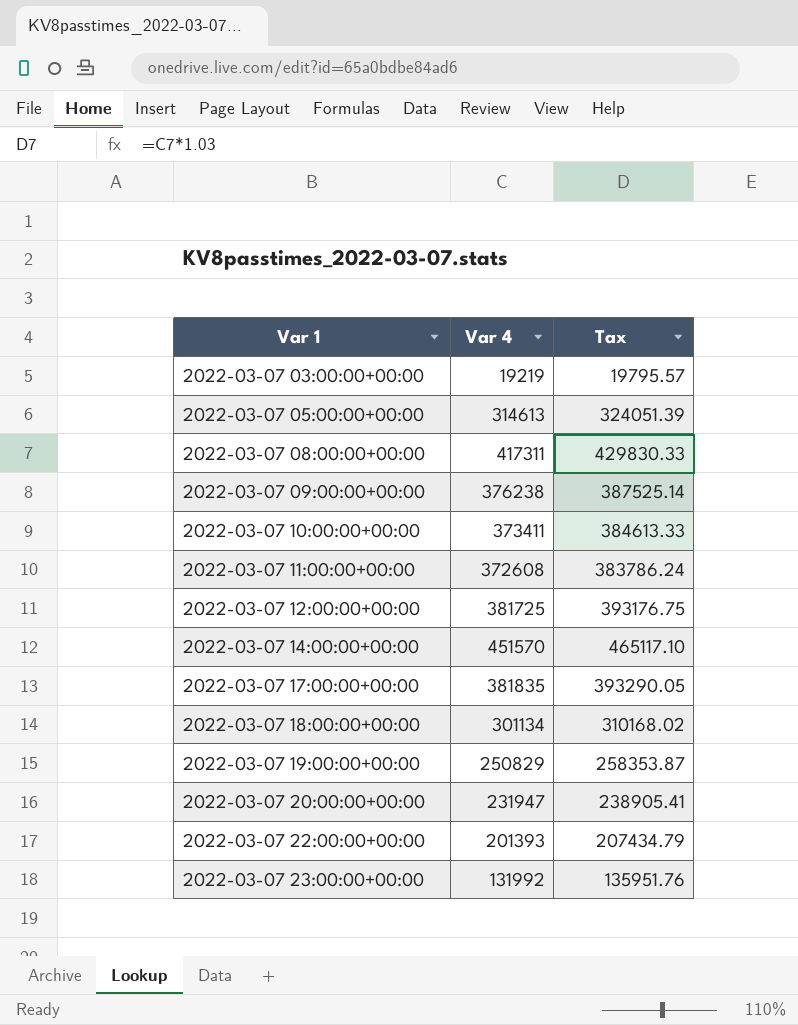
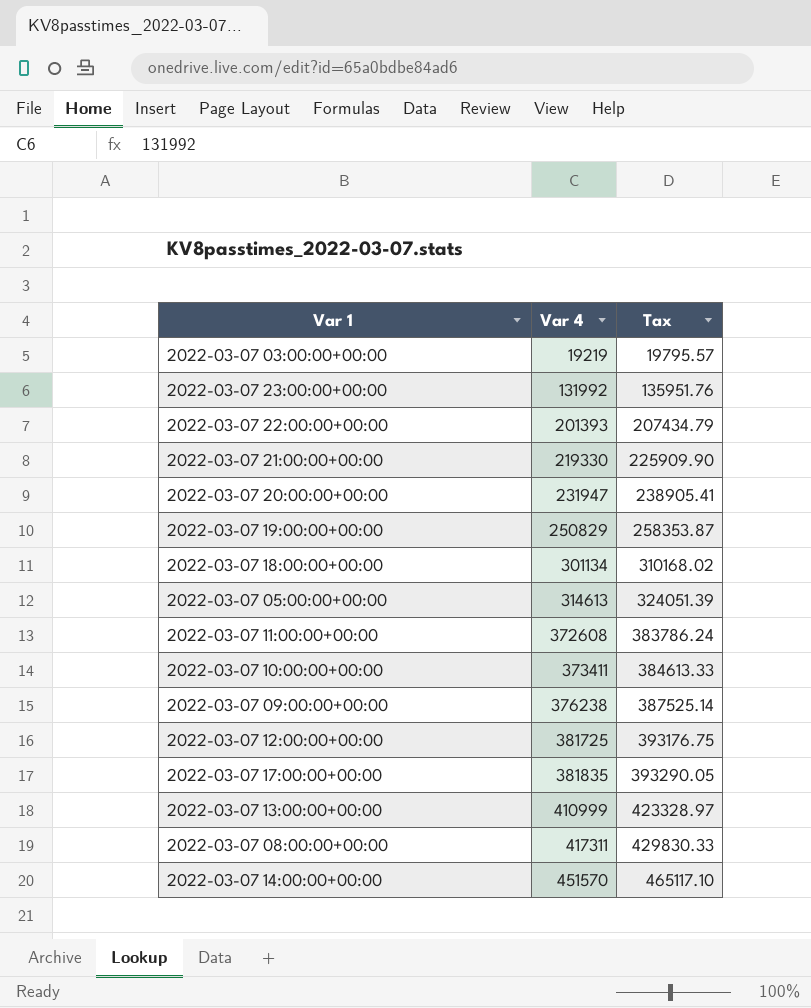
row order: Var 1 ascending -> Var 4 ascending
row 2022-03-07 21:00:00+00:00: none -> 219330 | 225909.90
row 2022-03-07 13:00:00+00:00: none -> 410999 | 423328.97

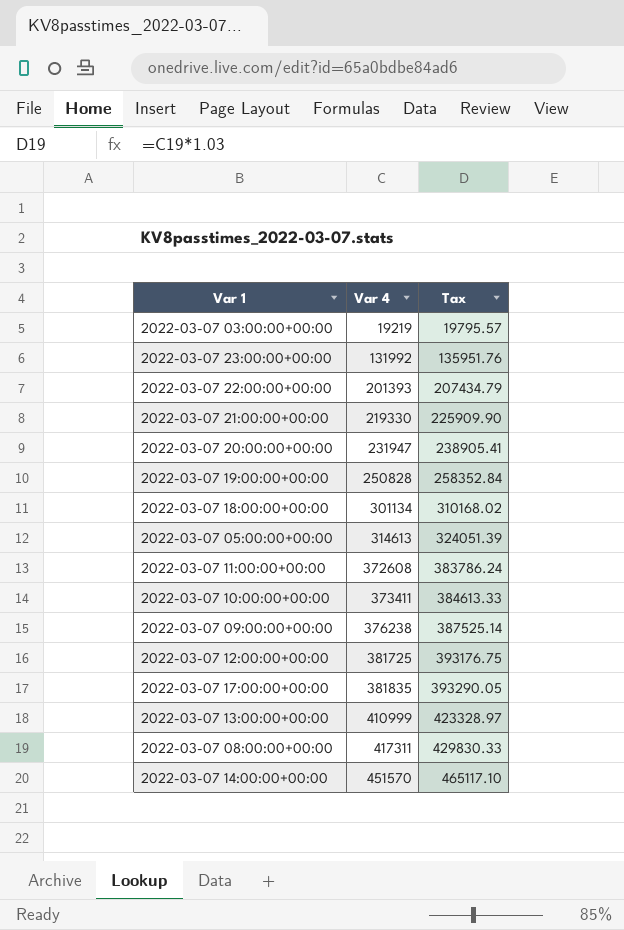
2022-03-07 19:00:00+00:00 | Var 4: 250829 -> 250828
2022-03-07 19:00:00+00:00 | Tax: 258353.87 -> 258352.84

